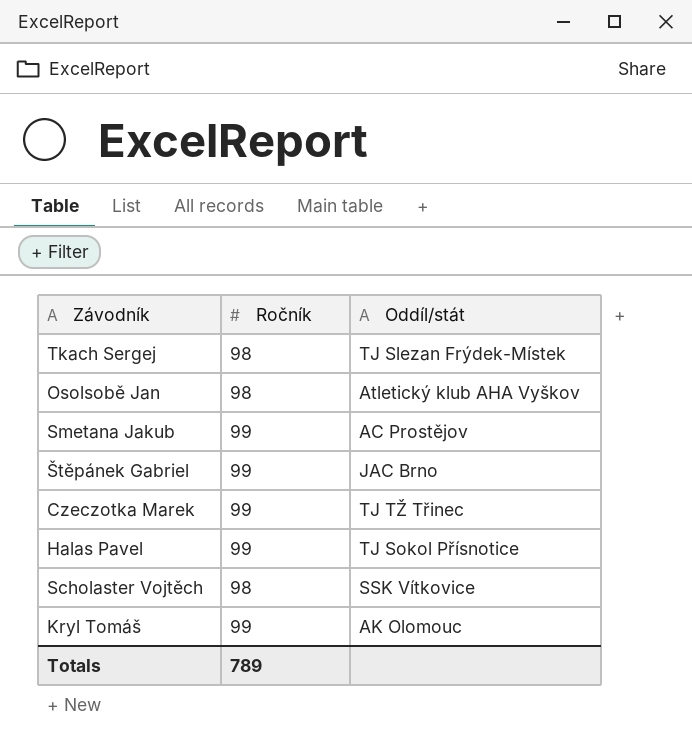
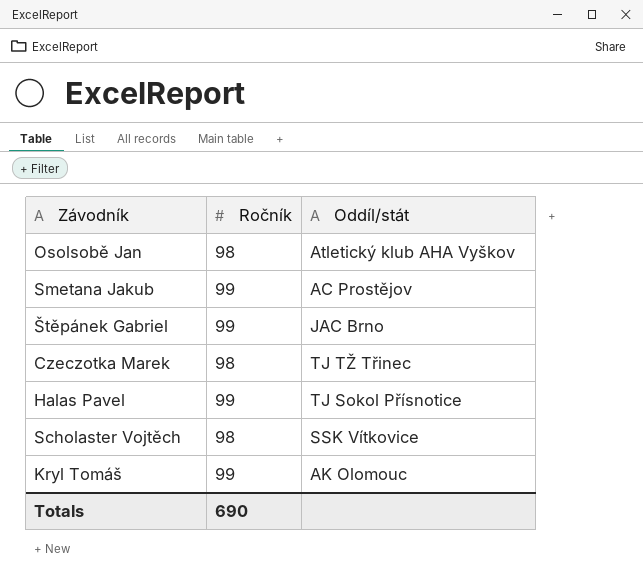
row Tkach Sergej: 98 | TJ Slezan Frýdek-Místek -> none
Czeczotka Marek | Ročník: 99 -> 98
Totals | Ročník: 789 -> 690

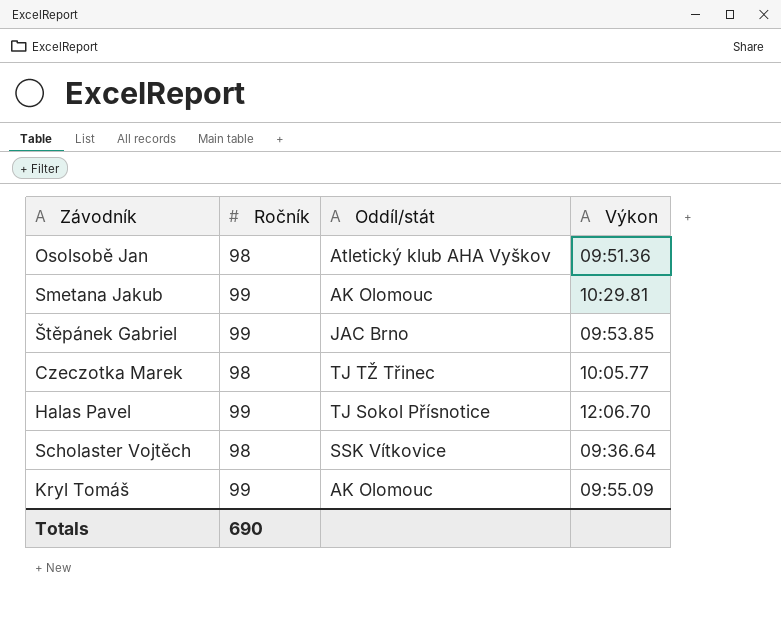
column Výkon | position: none -> 4
Smetana Jakub | Oddíl/stát: AC Prostějov -> AK Olomouc

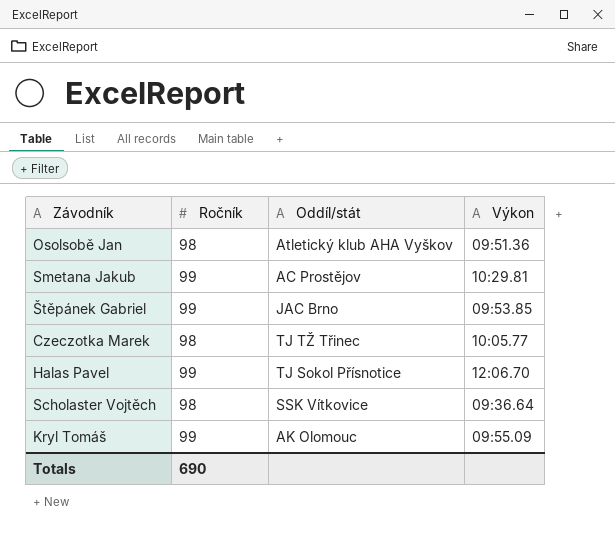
Smetana Jakub | Oddíl/stát: AK Olomouc -> AC Prostějov

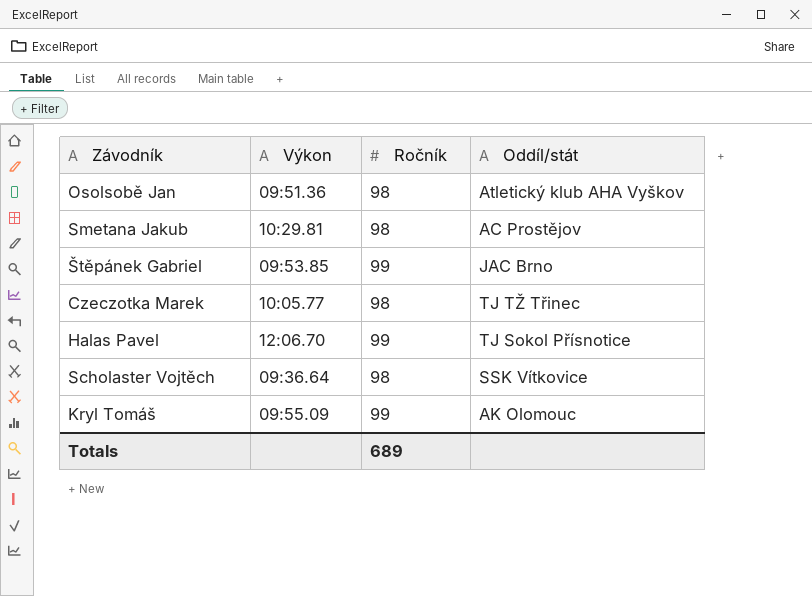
column Výkon | position: 4 -> 2
Smetana Jakub | Ročník: 99 -> 98
Totals | Ročník: 690 -> 689

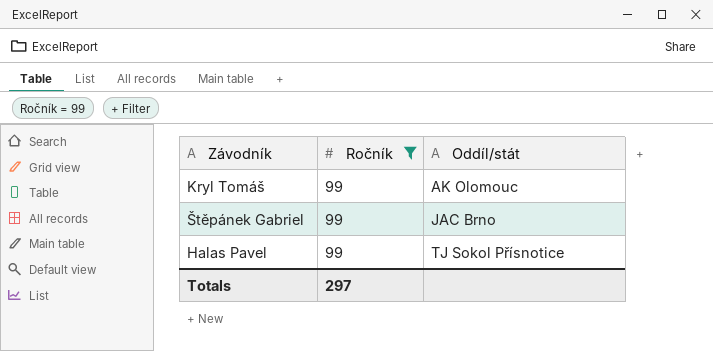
filter: none -> Ročník = 99
row order: none -> Oddíl/stát ascending
column Výkon | position: 2 -> none
Totals | Ročník: 689 -> 297

